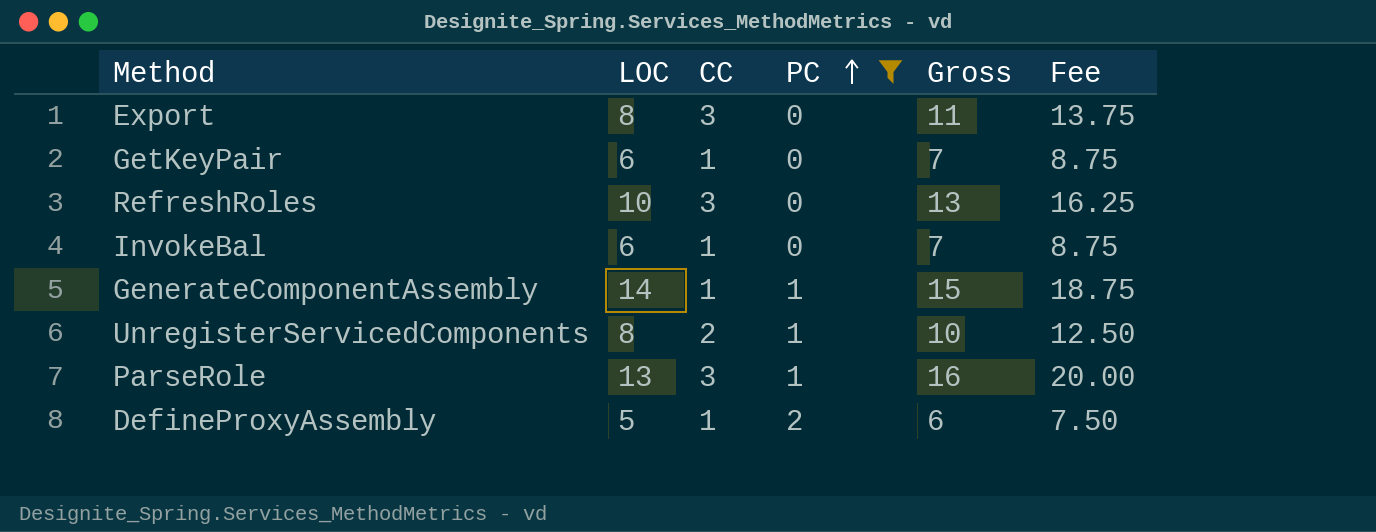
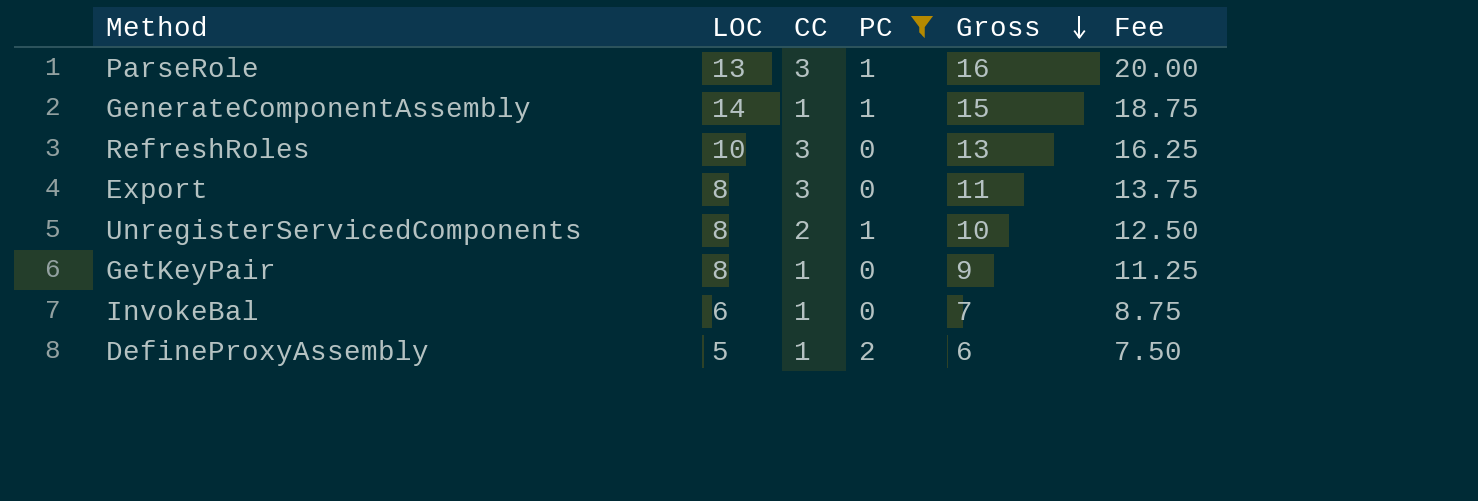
row order: PC ascending -> Gross descending
GetKeyPair | LOC: 6 -> 8
GetKeyPair | Gross: 7 -> 9
GetKeyPair | Fee: 8.75 -> 11.25

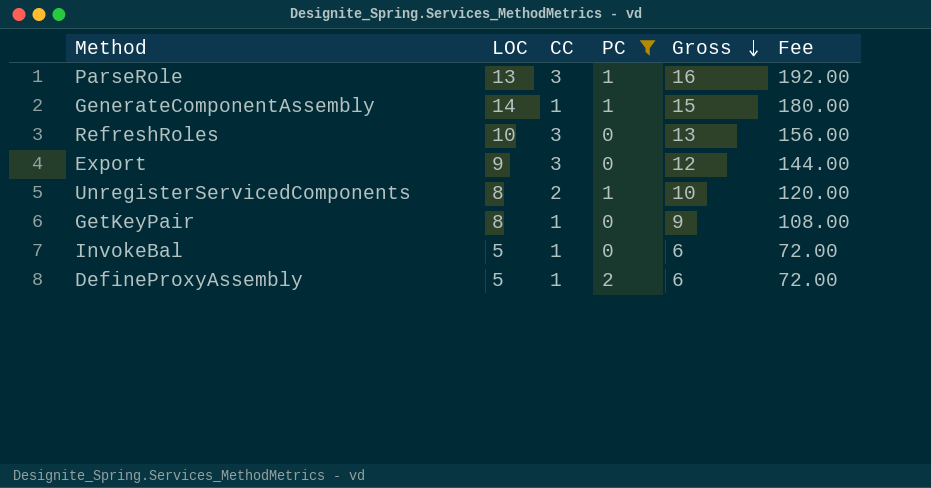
column Fee | formula: [Gross] * 1.25 -> [Gross] * 12
Export | LOC: 8 -> 9
Export | Gross: 11 -> 12
InvokeBal | LOC: 6 -> 5
InvokeBal | Gross: 7 -> 6

